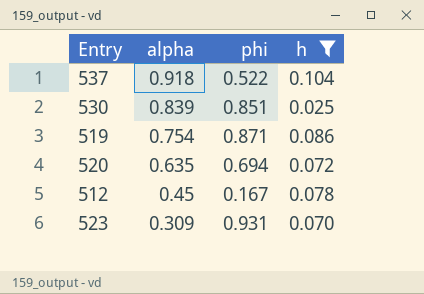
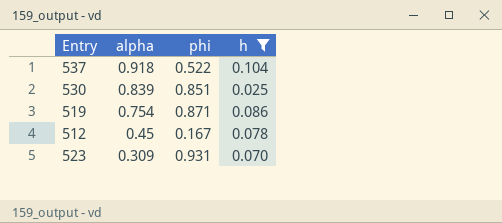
row 520: 0.635 | 0.694 | 0.072 -> none

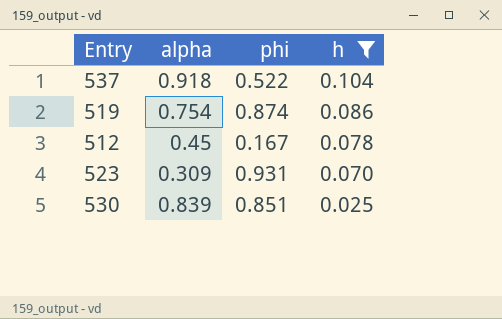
row order: alpha descending -> h descending
519 | phi: 0.871 -> 0.874

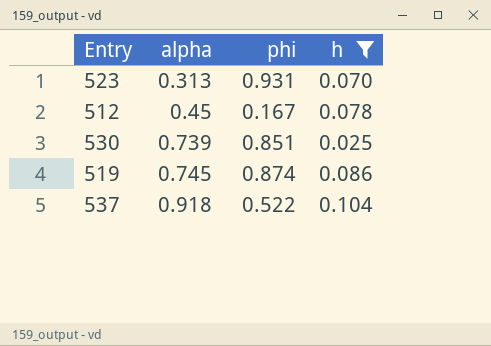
row order: h descending -> alpha ascending
523 | alpha: 0.309 -> 0.313
530 | alpha: 0.839 -> 0.739
519 | alpha: 0.754 -> 0.745

